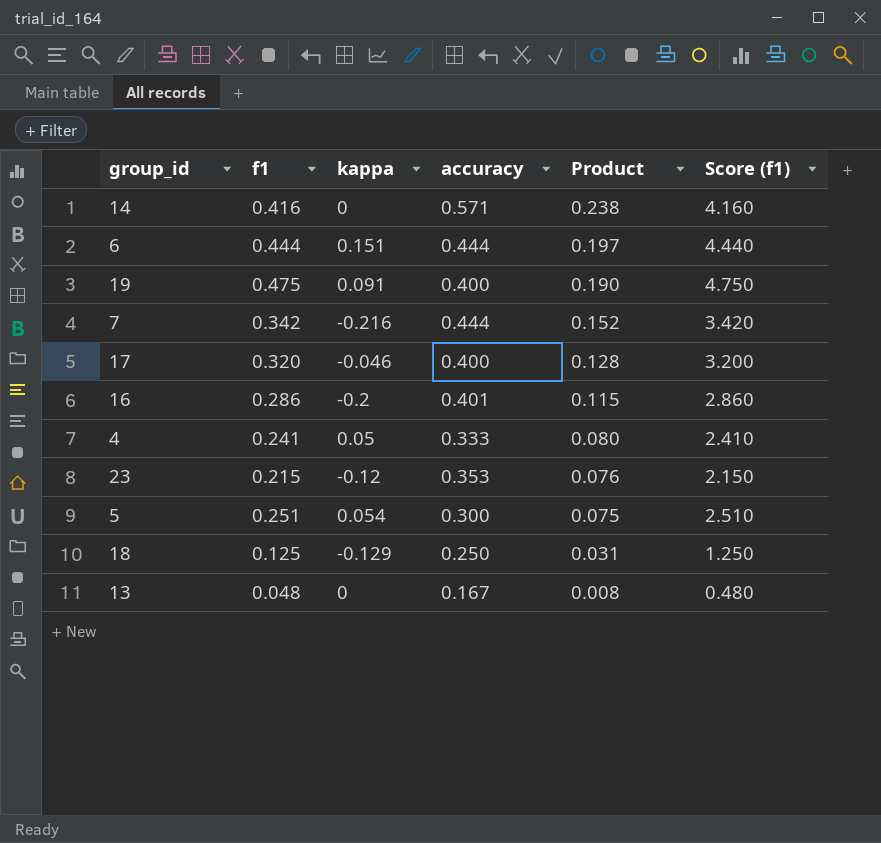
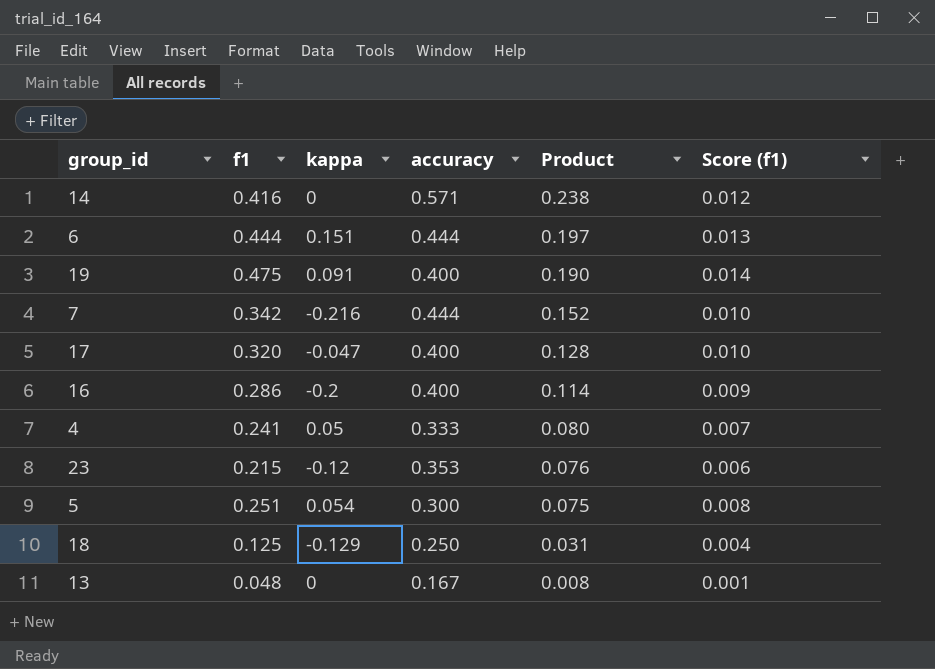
column Score (f1) | formula: [f1] * 10 -> [f1] * 0.03
17 | kappa: -0.046 -> -0.047
16 | accuracy: 0.401 -> 0.400
16 | Product: 0.115 -> 0.114

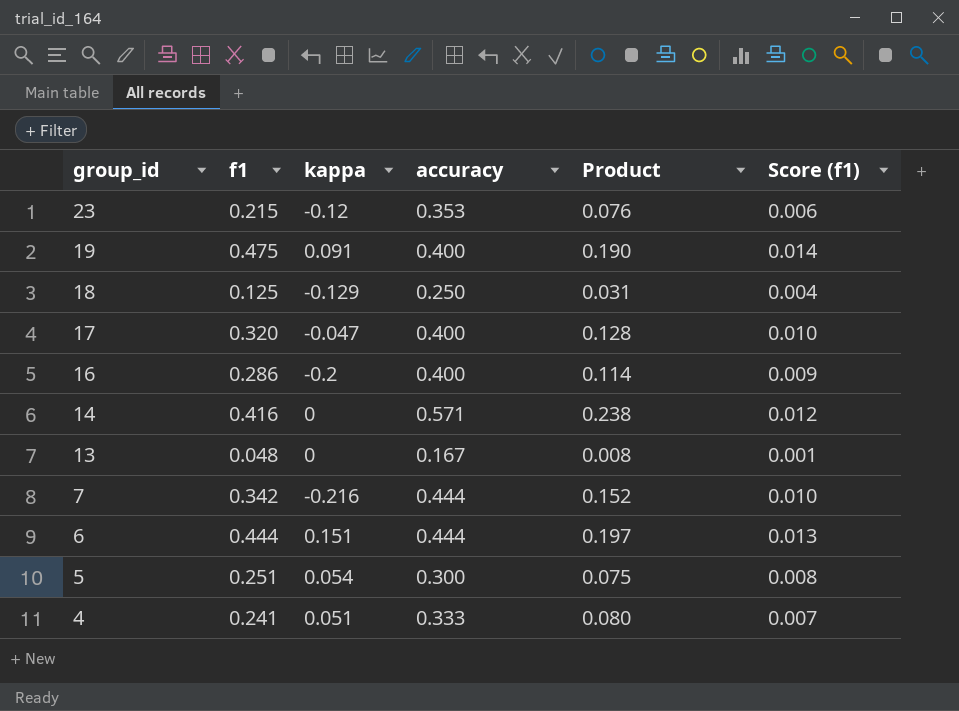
row order: Product descending -> group_id descending
4 | kappa: 0.05 -> 0.051

